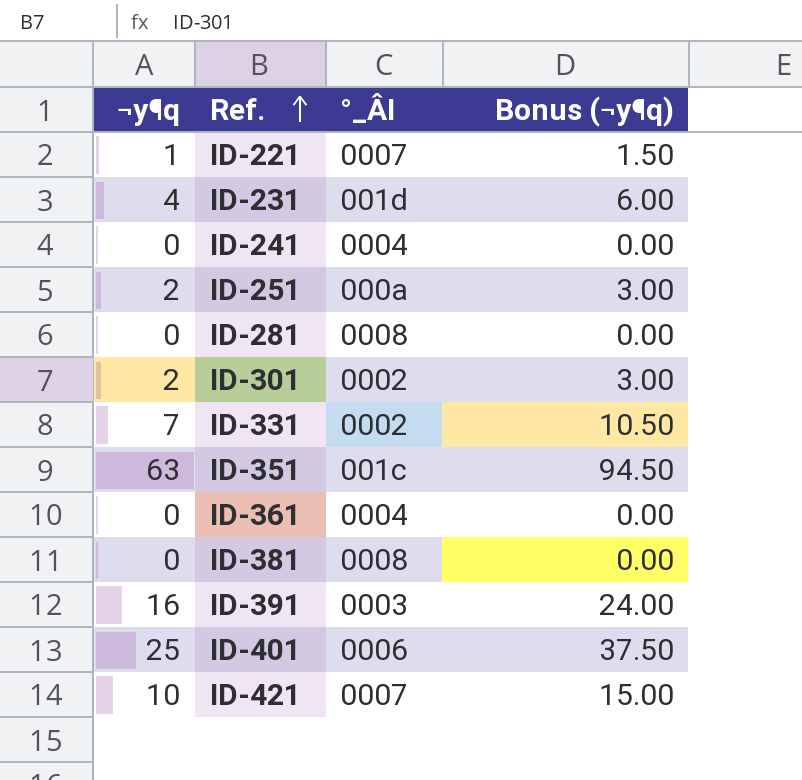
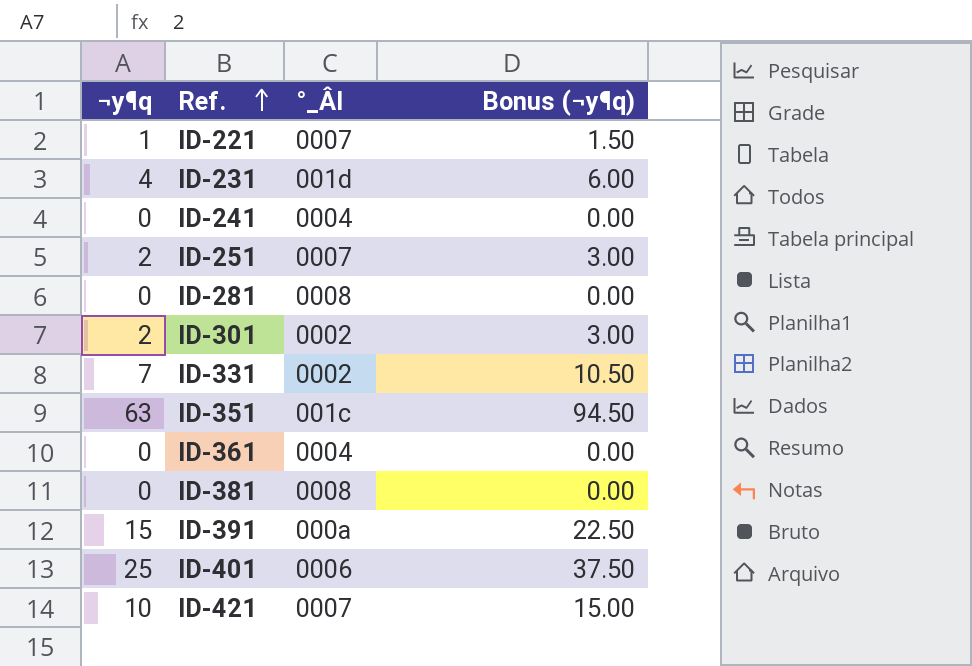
ID-251 | °_ÂI: 000a -> 0007
ID-391 | ¬y¶q: 16 -> 15
ID-391 | °_ÂI: 0003 -> 000a
ID-391 | Bonus (¬y¶q): 24.00 -> 22.50

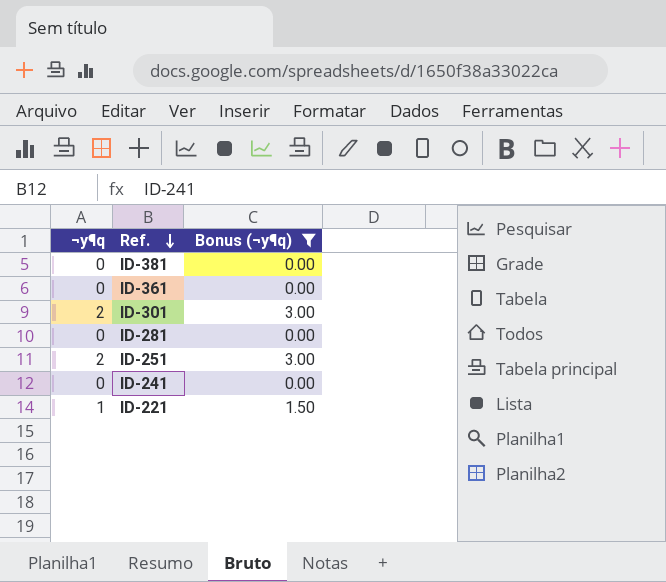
filter: none -> Bonus (¬y¶q) <= 3.00
row order: Ref. ascending -> Ref. descending
column °_ÂI | position: 3 -> none

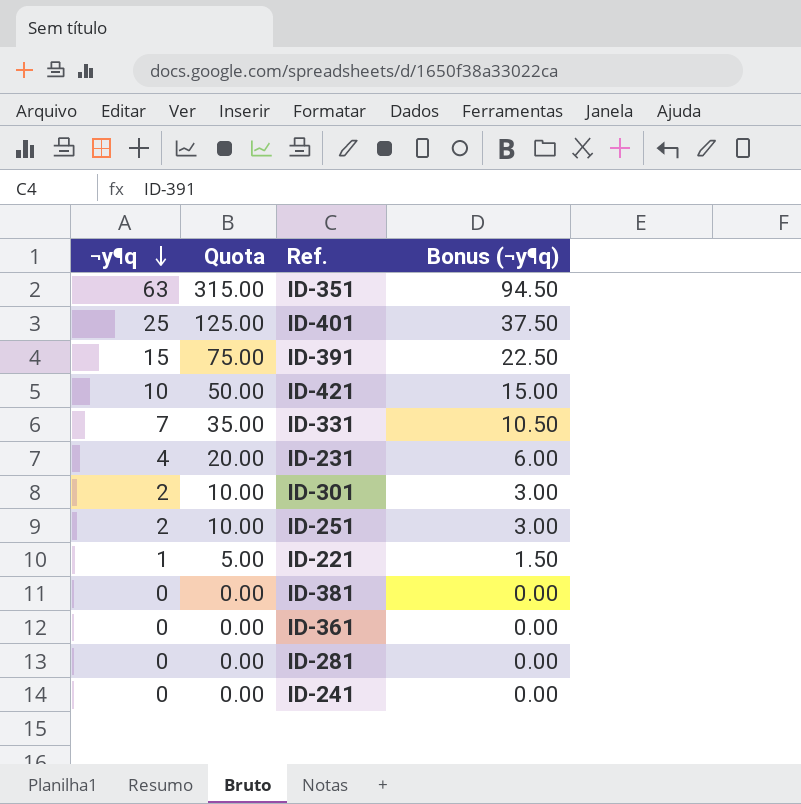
filter: Bonus (¬y¶q) <= 3.00 -> none
row order: Ref. descending -> ¬y¶q descending
column Quota | formula: none -> [¬y¶q] * 5

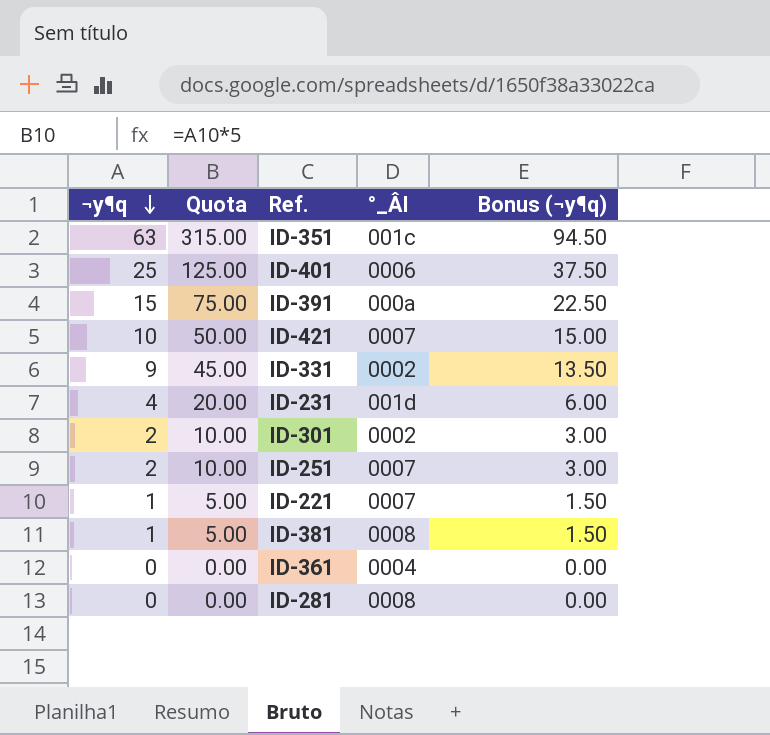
column °_ÂI | position: none -> 4
row ID-241: 0 | 0.00 | 0.00 -> none
ID-331 | ¬y¶q: 7 -> 9
ID-331 | Quota: 35.00 -> 45.00
ID-331 | Bonus (¬y¶q): 10.50 -> 13.50
ID-381 | ¬y¶q: 0 -> 1
ID-381 | Quota: 0.00 -> 5.00
ID-381 | Bonus (¬y¶q): 0.00 -> 1.50

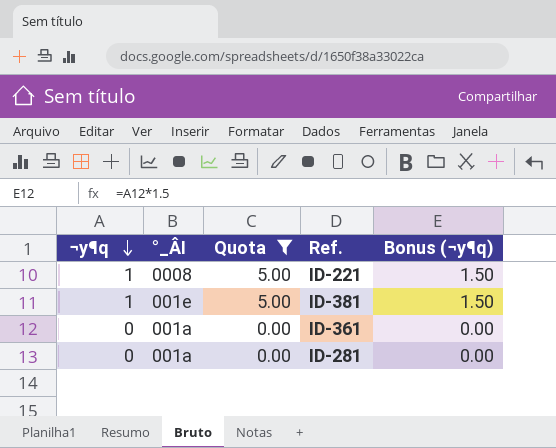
filter: none -> Quota <= 5.00
column °_ÂI | position: 4 -> 2
ID-221 | °_ÂI: 0007 -> 0008
ID-381 | °_ÂI: 0008 -> 001e
ID-361 | °_ÂI: 0004 -> 001a
ID-281 | °_ÂI: 0008 -> 001a

